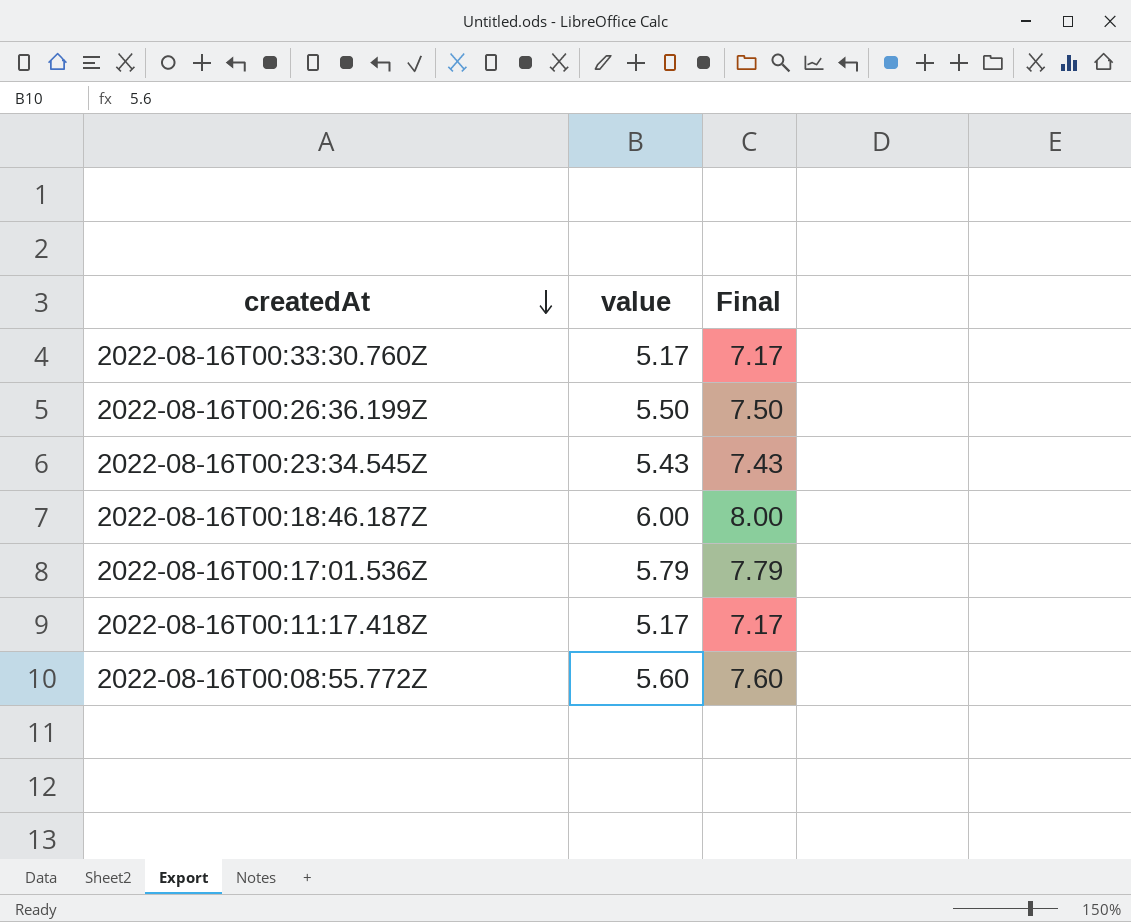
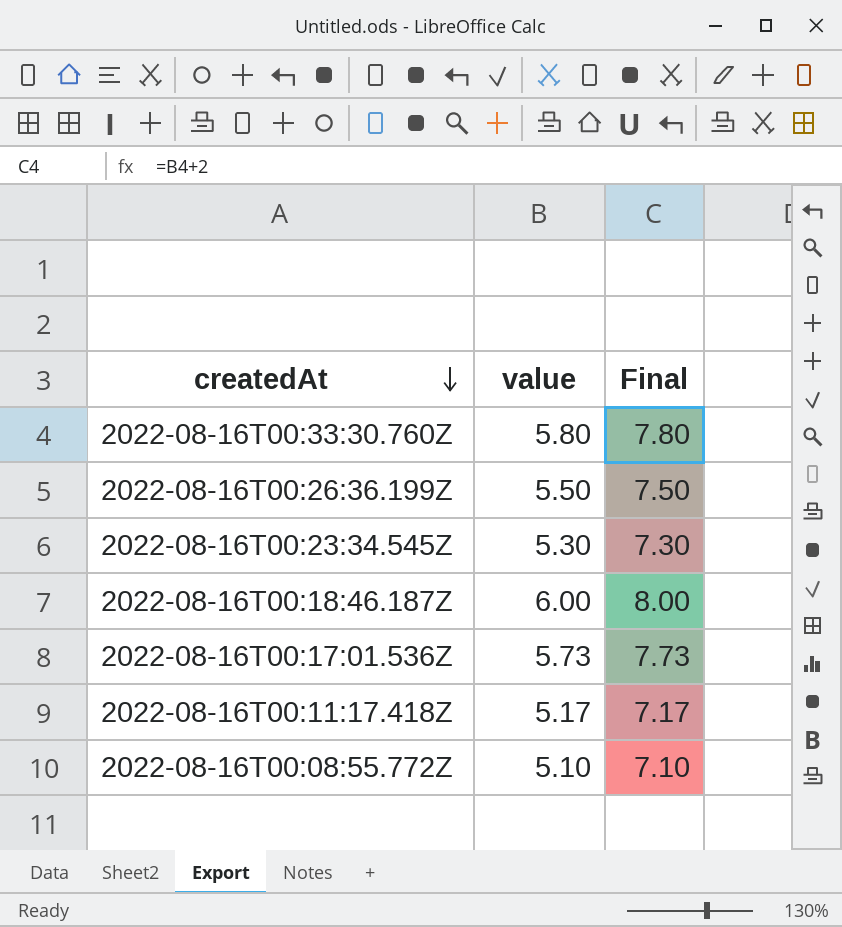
2022-08-16T00:33:30.760Z | value: 5.17 -> 5.80
2022-08-16T00:33:30.760Z | Final: 7.17 -> 7.80
2022-08-16T00:23:34.545Z | value: 5.43 -> 5.30
2022-08-16T00:23:34.545Z | Final: 7.43 -> 7.30
2022-08-16T00:17:01.536Z | value: 5.79 -> 5.73
2022-08-16T00:17:01.536Z | Final: 7.79 -> 7.73
2022-08-16T00:08:55.772Z | value: 5.60 -> 5.10
2022-08-16T00:08:55.772Z | Final: 7.60 -> 7.10

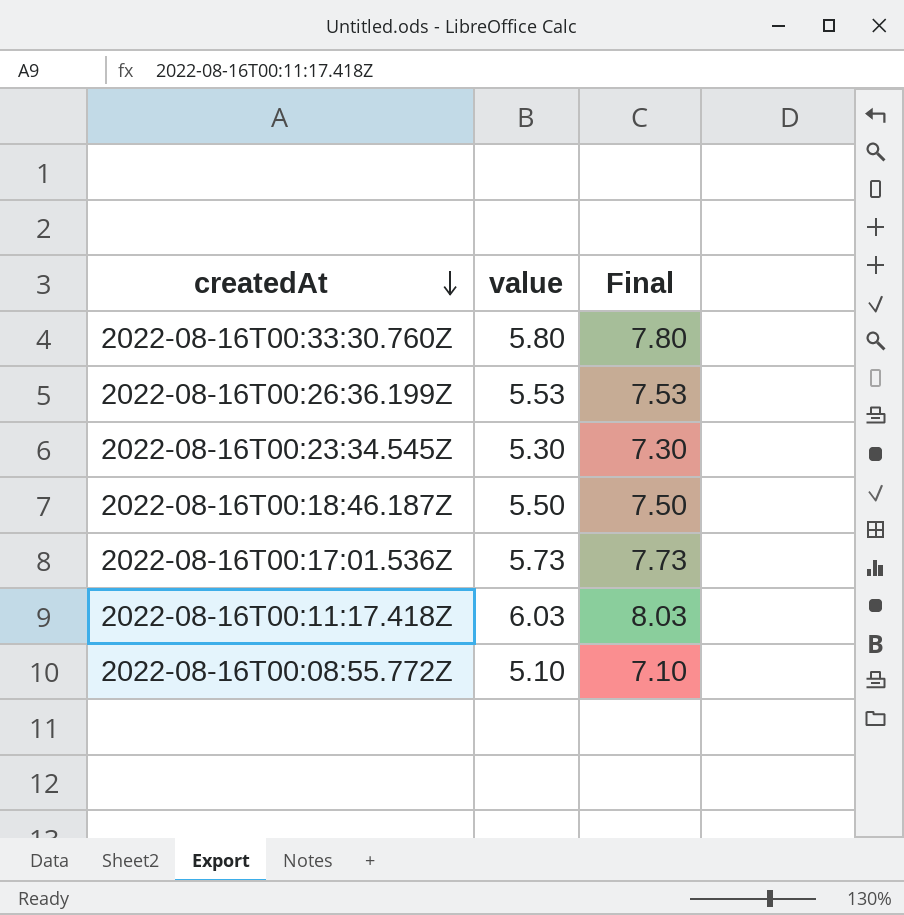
2022-08-16T00:26:36.199Z | value: 5.50 -> 5.53
2022-08-16T00:26:36.199Z | Final: 7.50 -> 7.53
2022-08-16T00:18:46.187Z | value: 6.00 -> 5.50
2022-08-16T00:18:46.187Z | Final: 8.00 -> 7.50
2022-08-16T00:11:17.418Z | value: 5.17 -> 6.03
2022-08-16T00:11:17.418Z | Final: 7.17 -> 8.03

